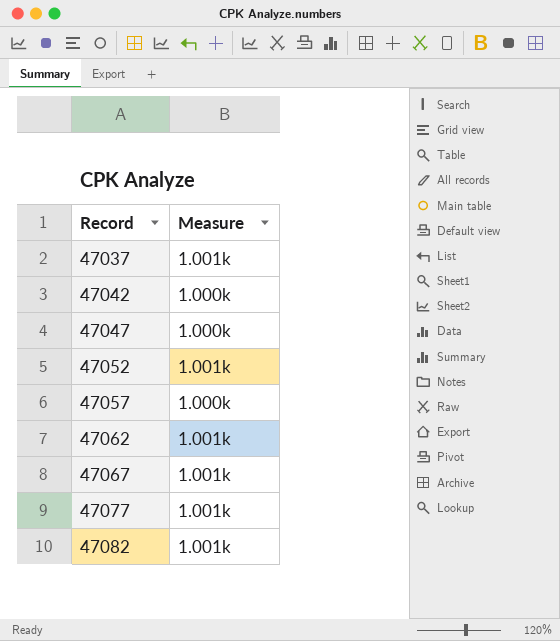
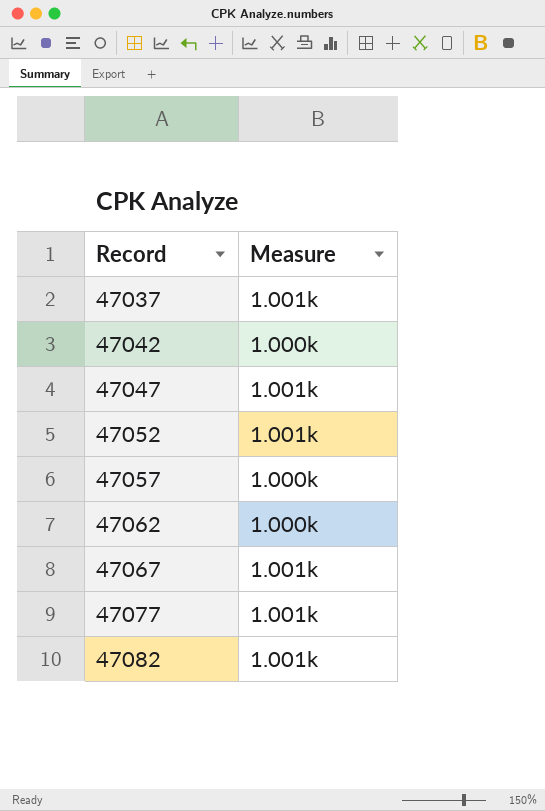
47047 | Measure: 1.000k -> 1.001k
47062 | Measure: 1.001k -> 1.000k

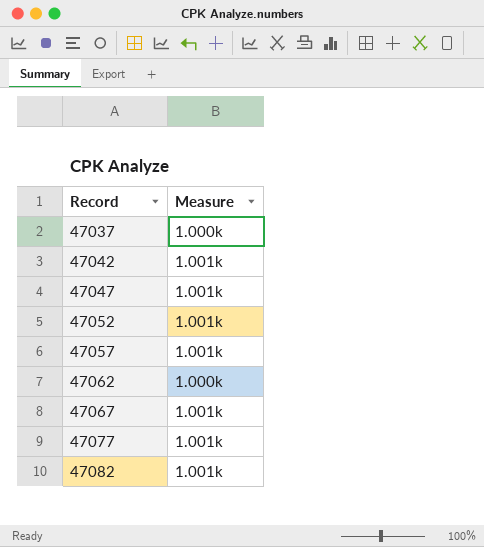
47037 | Measure: 1.001k -> 1.000k
47042 | Measure: 1.000k -> 1.001k
47057 | Measure: 1.000k -> 1.001k

